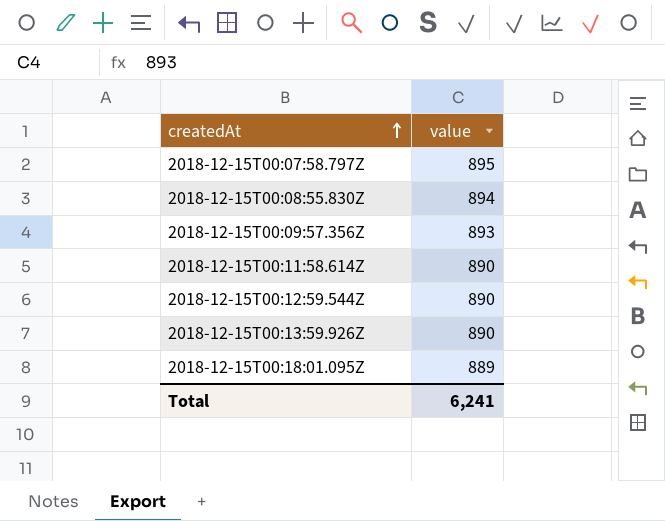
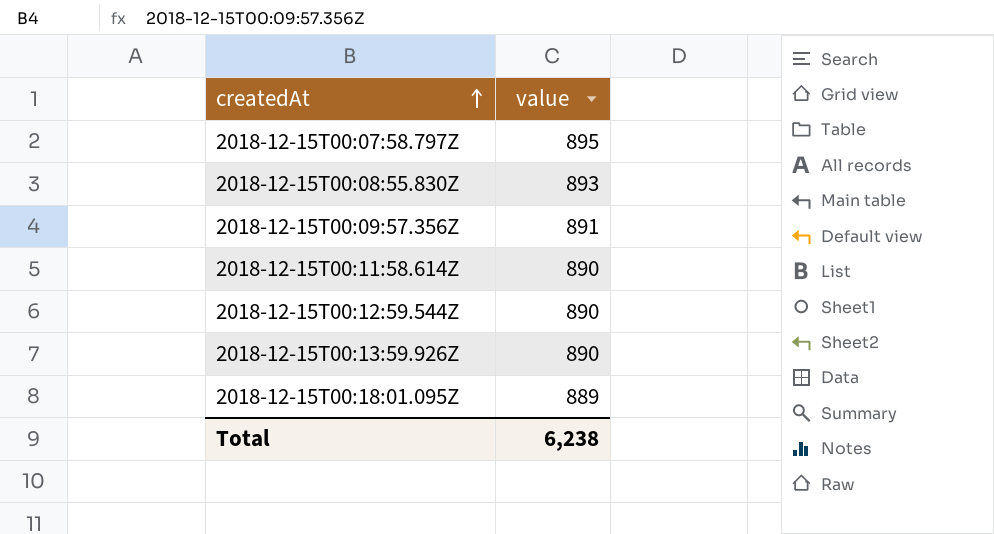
2018-12-15T00:08:55.830Z | value: 894 -> 893
2018-12-15T00:09:57.356Z | value: 893 -> 891
Total | value: 6,241 -> 6,238

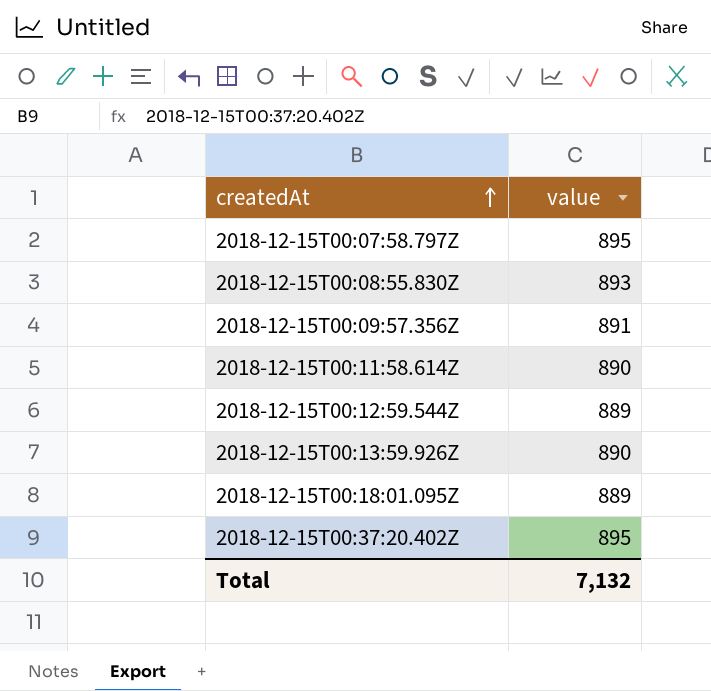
2018-12-15T00:12:59.544Z | value: 890 -> 889
row 2018-12-15T00:37:20.402Z: none -> 895
Total | value: 6,238 -> 7,132

